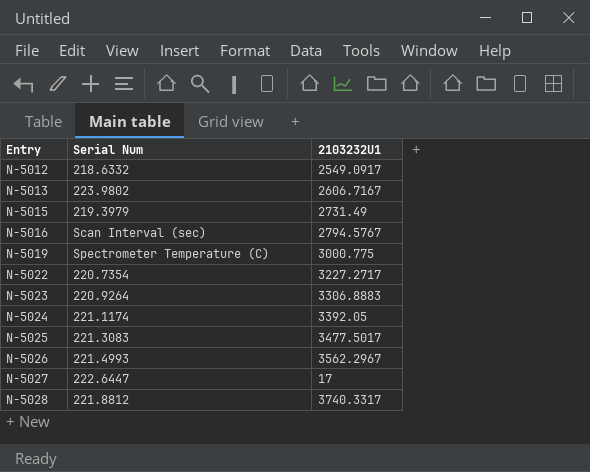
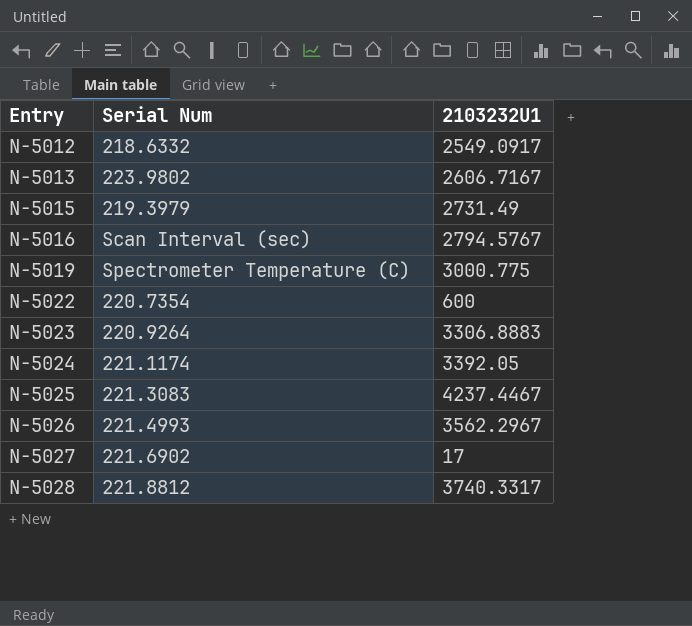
N-5022 | 2103232U1: 3227.2717 -> 600
N-5025 | 2103232U1: 3477.5017 -> 4237.4467
N-5027 | Serial Num: 222.6447 -> 221.6902

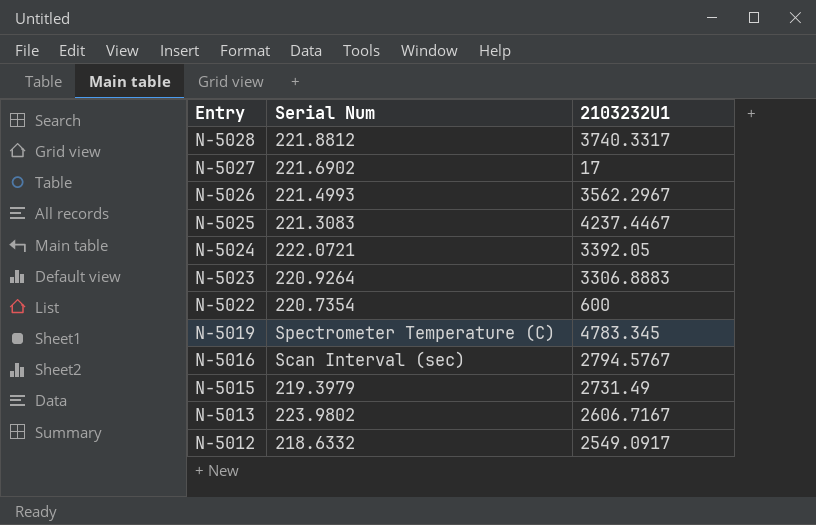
row order: Entry ascending -> Entry descending
N-5024 | Serial Num: 221.1174 -> 222.0721
N-5019 | 2103232U1: 3000.775 -> 4783.345

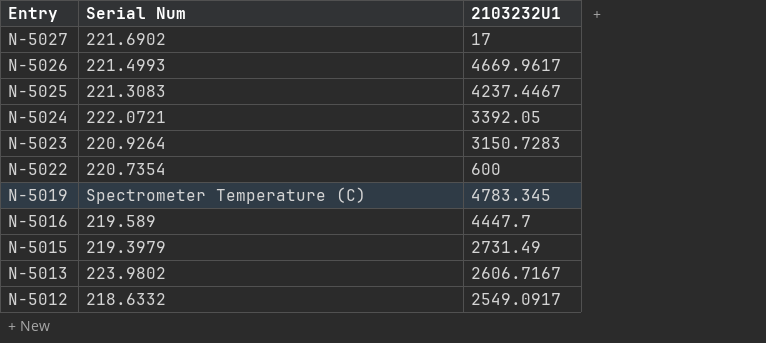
row N-5028: 221.8812 | 3740.3317 -> none
N-5026 | 2103232U1: 3562.2967 -> 4669.9617
N-5023 | 2103232U1: 3306.8883 -> 3150.7283
N-5016 | Serial Num: Scan Interval (sec) -> 219.589
N-5016 | 2103232U1: 2794.5767 -> 4447.7

